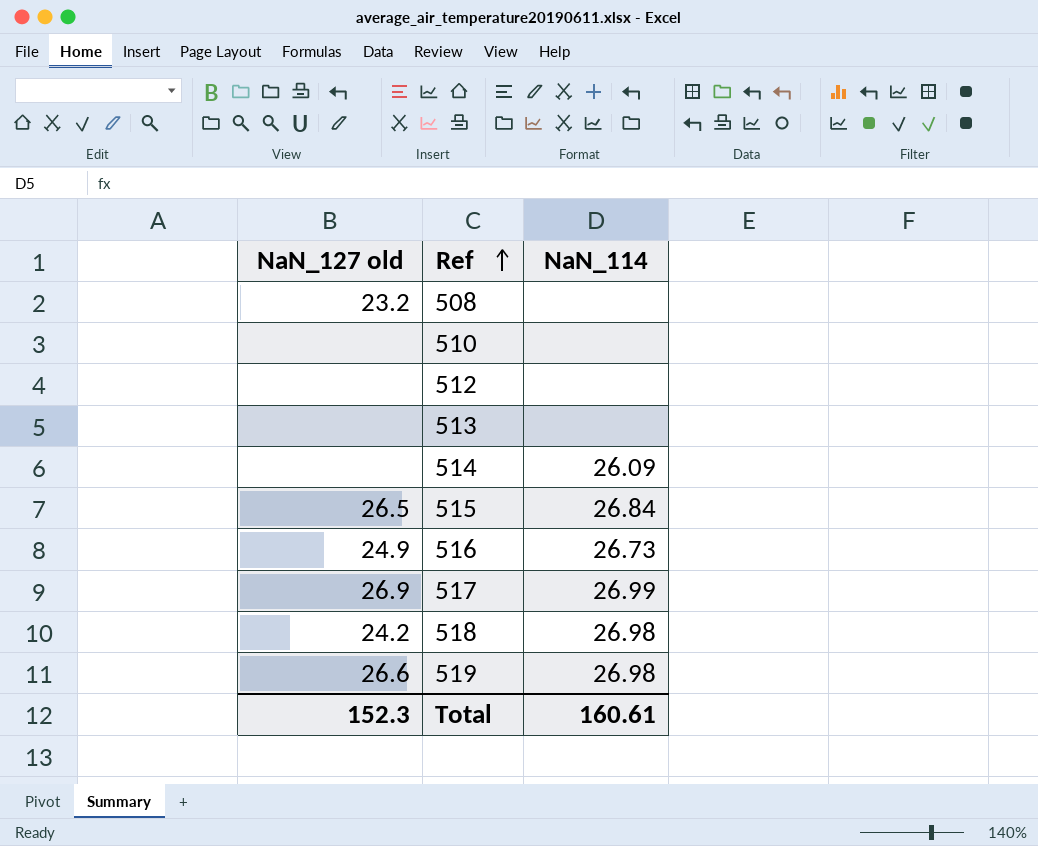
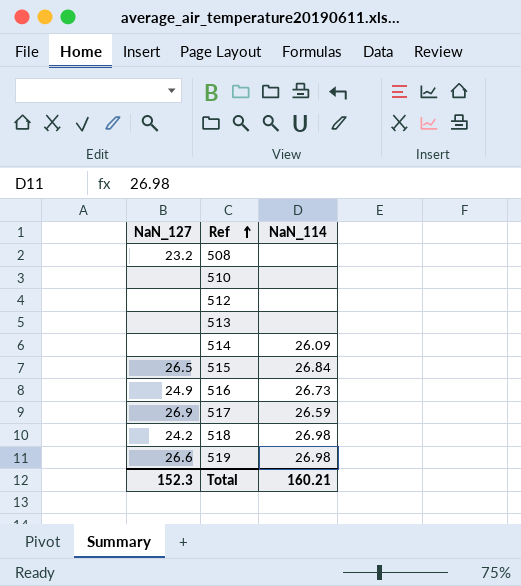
column name: NaN_127 old -> NaN_127
517 | NaN_114: 26.99 -> 26.59
Total | NaN_114: 160.61 -> 160.21

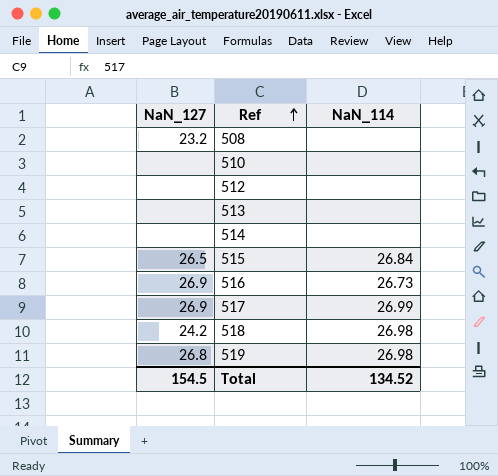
514 | NaN_114: 26.09 -> none
516 | NaN_127: 24.9 -> 26.9
517 | NaN_114: 26.59 -> 26.99
519 | NaN_127: 26.6 -> 26.8
Total | NaN_127: 152.3 -> 154.5
Total | NaN_114: 160.21 -> 134.52

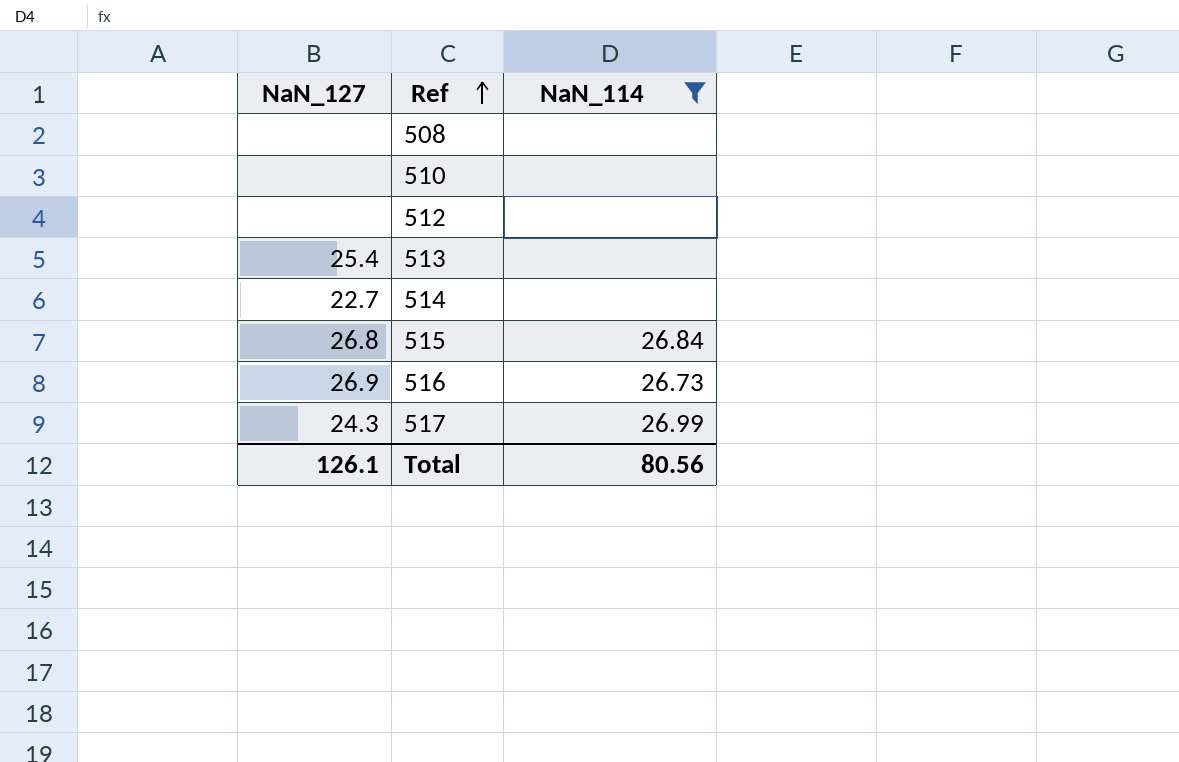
filter: none -> NaN_114 != 26.98
508 | NaN_127: 23.2 -> none
513 | NaN_127: none -> 25.4
514 | NaN_127: none -> 22.7
515 | NaN_127: 26.5 -> 26.8
517 | NaN_127: 26.9 -> 24.3
Total | NaN_127: 154.5 -> 126.1
Total | NaN_114: 134.52 -> 80.56

